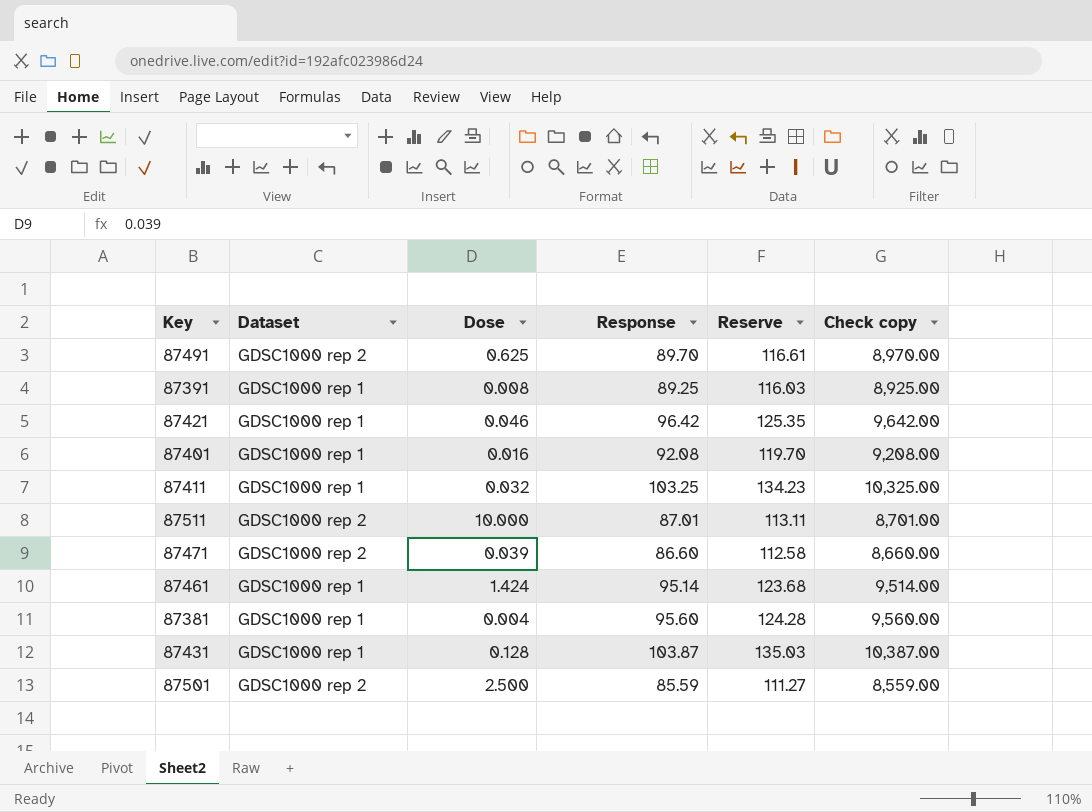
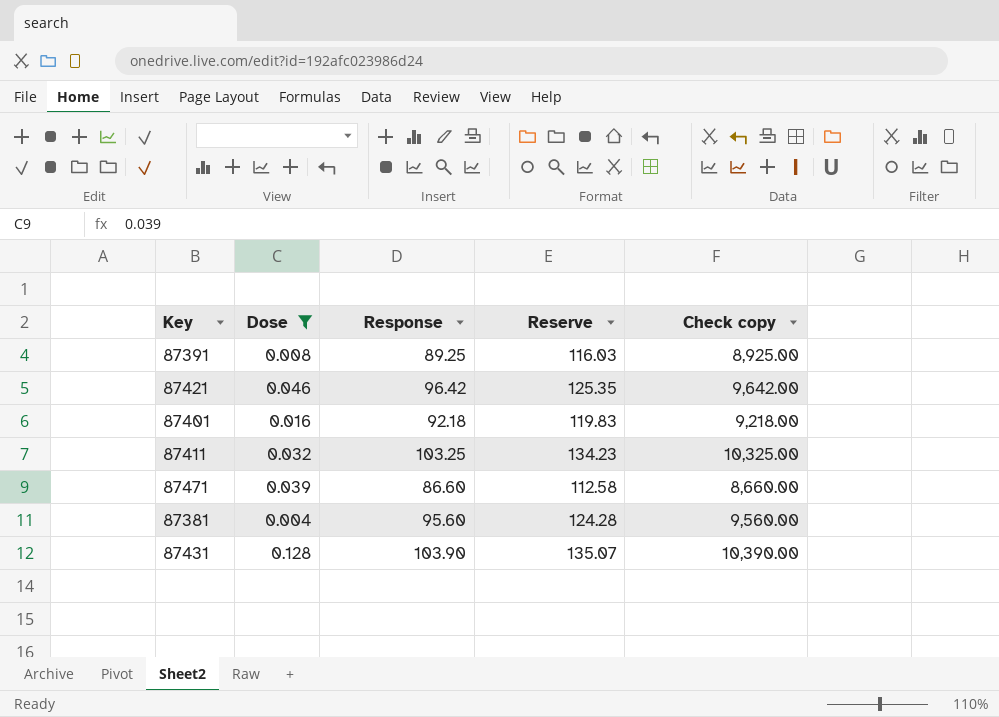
filter: none -> Dose <= 0.128
column Dataset | position: 2 -> none
87401 | Response: 92.08 -> 92.18
87401 | Reserve: 119.70 -> 119.83
87401 | Check copy: 9,208.00 -> 9,218.00
87431 | Response: 103.87 -> 103.90
87431 | Reserve: 135.03 -> 135.07
87431 | Check copy: 10,387.00 -> 10,390.00

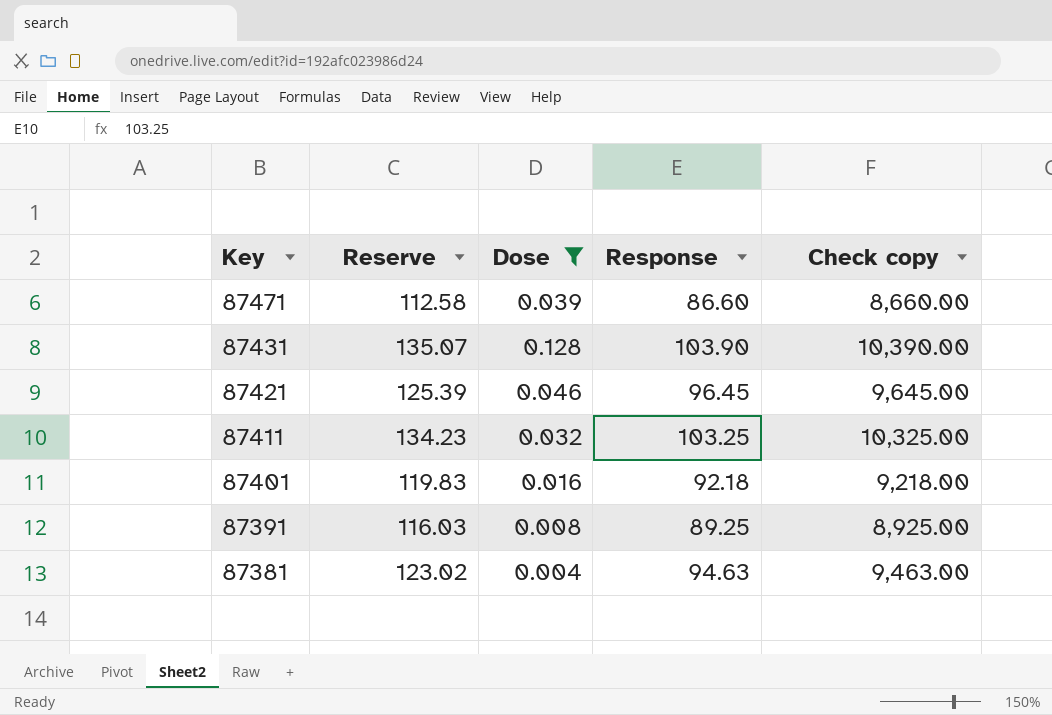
row order: none -> Key descending
column Reserve | position: 4 -> 2
87421 | Reserve: 125.35 -> 125.39
87421 | Response: 96.42 -> 96.45
87421 | Check copy: 9,642.00 -> 9,645.00
87381 | Reserve: 124.28 -> 123.02
87381 | Response: 95.60 -> 94.63
87381 | Check copy: 9,560.00 -> 9,463.00

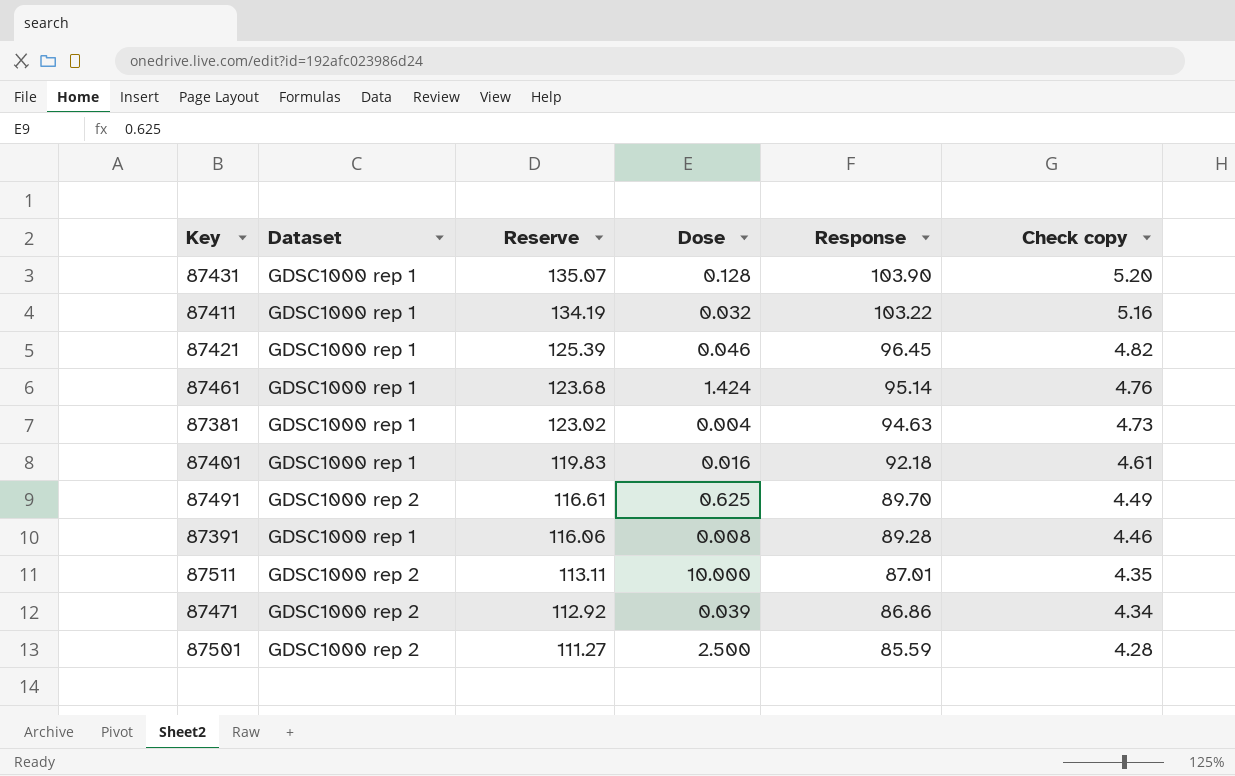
filter: Dose <= 0.128 -> none
row order: Key descending -> Reserve descending
column Dataset | position: none -> 2
column Check copy | formula: [Response] * 100 -> [Response] * 0.05
87411 | Reserve: 134.23 -> 134.19
87411 | Response: 103.25 -> 103.22
87391 | Reserve: 116.03 -> 116.06
87391 | Response: 89.25 -> 89.28
87471 | Reserve: 112.58 -> 112.92
87471 | Response: 86.60 -> 86.86

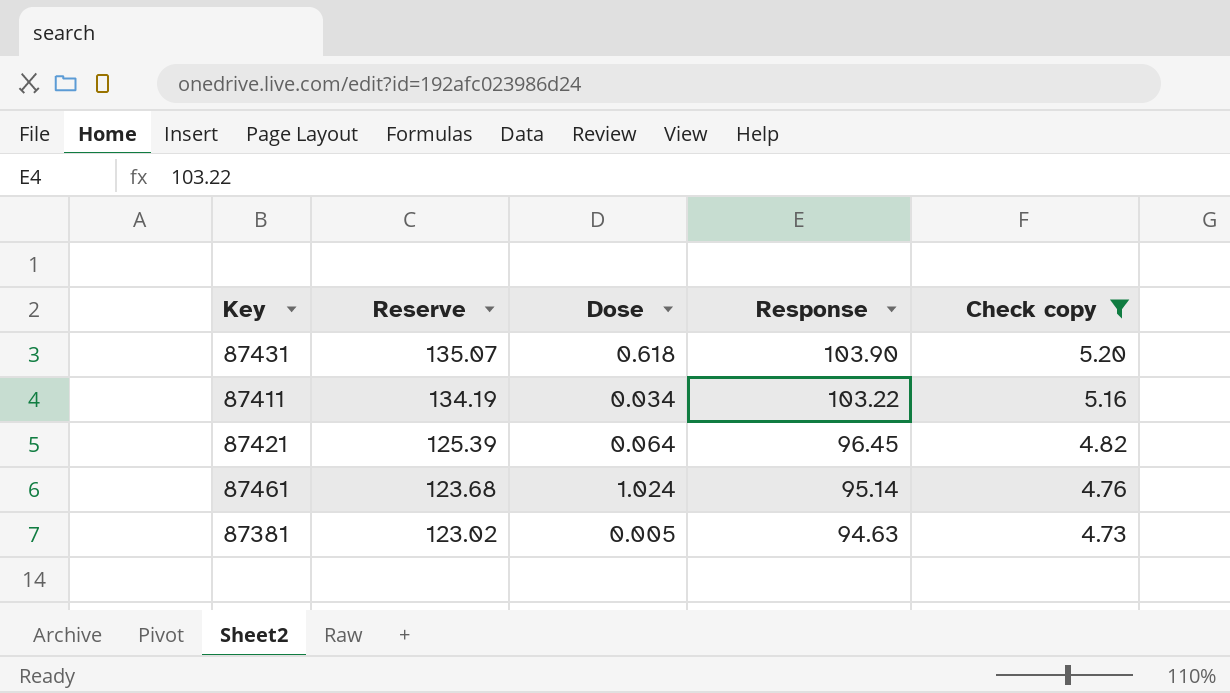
filter: none -> Check copy >= 4.73
column Dataset | position: 2 -> none
87431 | Dose: 0.128 -> 0.618
87411 | Dose: 0.032 -> 0.034
87421 | Dose: 0.046 -> 0.064
87461 | Dose: 1.424 -> 1.024
87381 | Dose: 0.004 -> 0.005

